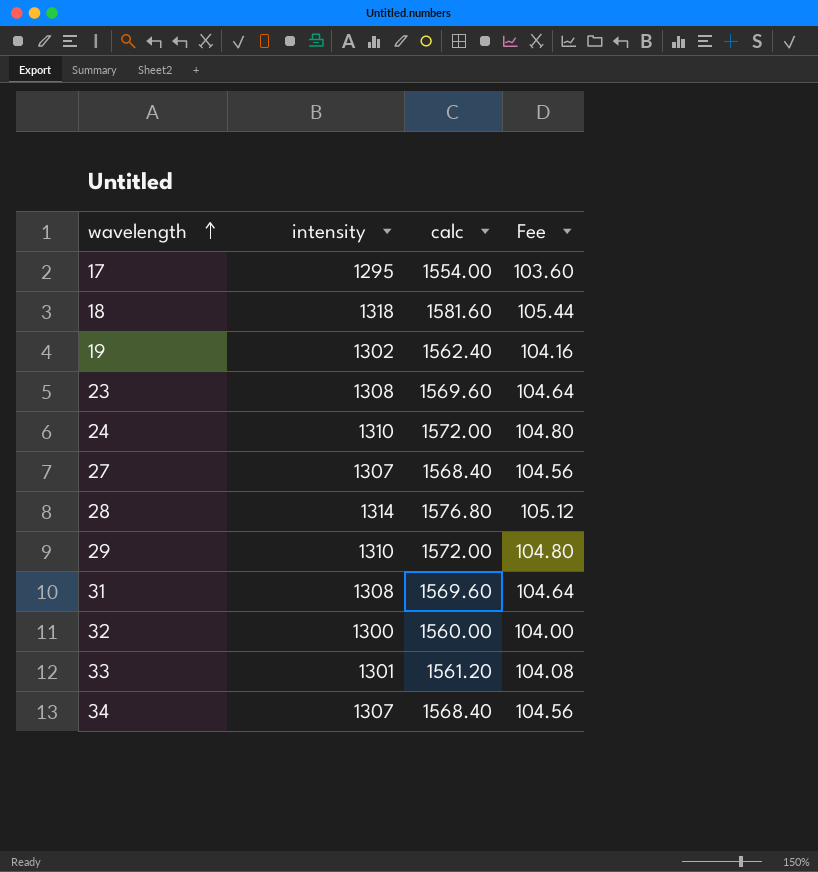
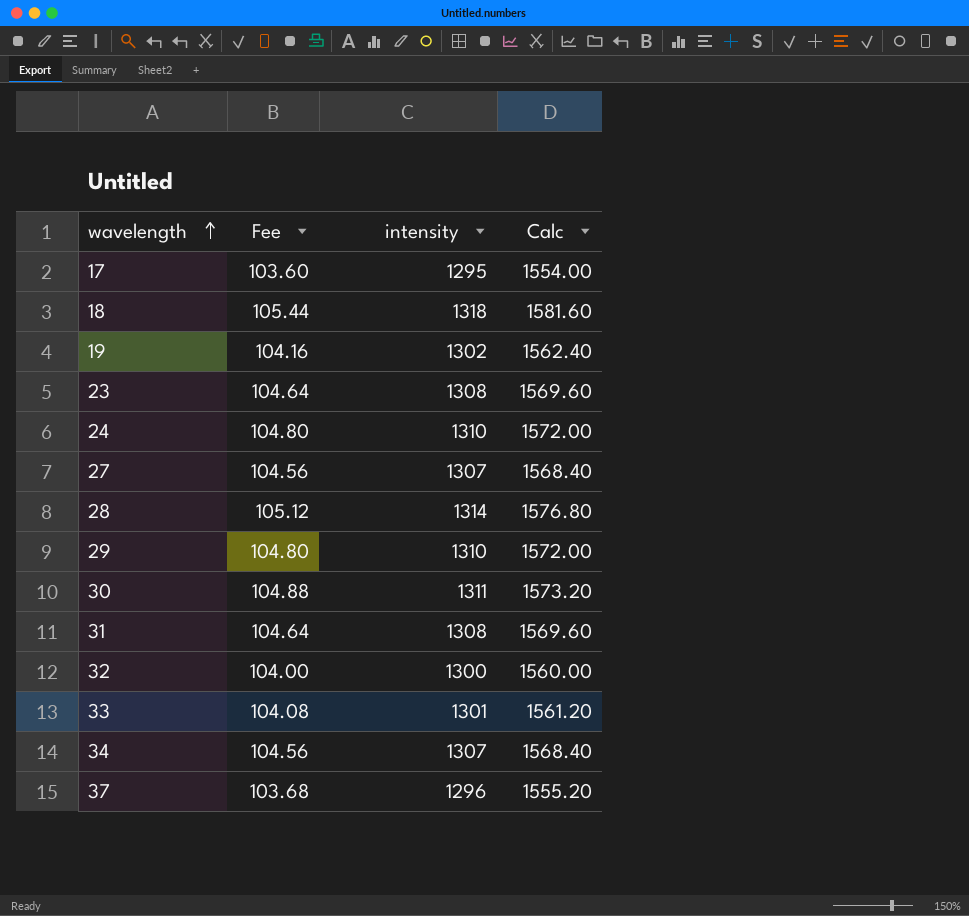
column Fee | position: 4 -> 2
column name: calc -> Calc
row 30: none -> 104.88 | 1311 | 1573.20
row 37: none -> 103.68 | 1296 | 1555.20

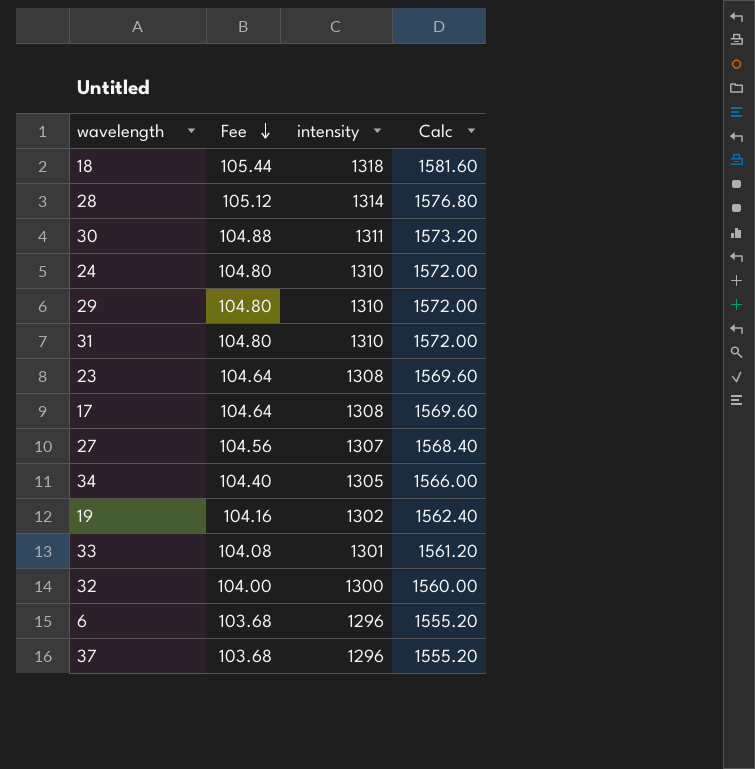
row order: wavelength ascending -> Fee descending
31 | Fee: 104.64 -> 104.80
31 | intensity: 1308 -> 1310
31 | Calc: 1569.60 -> 1572.00
17 | Fee: 103.60 -> 104.64
17 | intensity: 1295 -> 1308
17 | Calc: 1554.00 -> 1569.60
34 | Fee: 104.56 -> 104.40
34 | intensity: 1307 -> 1305
34 | Calc: 1568.40 -> 1566.00
row 6: none -> 103.68 | 1296 | 1555.20

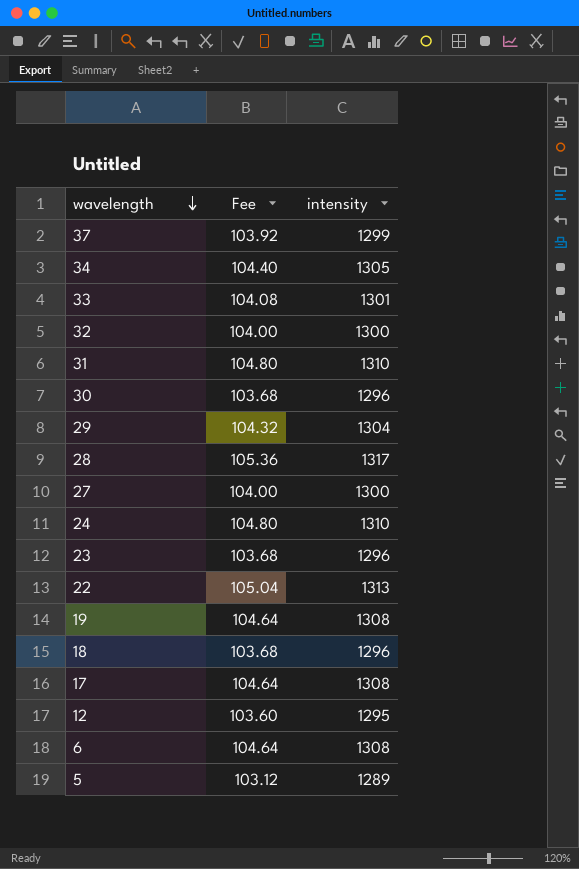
row order: Fee descending -> wavelength descending
column Calc | formula: [intensity] * 1.2 -> none
37 | Fee: 103.68 -> 103.92
37 | intensity: 1296 -> 1299
30 | Fee: 104.88 -> 103.68
30 | intensity: 1311 -> 1296
29 | Fee: 104.80 -> 104.32
29 | intensity: 1310 -> 1304
28 | Fee: 105.12 -> 105.36
28 | intensity: 1314 -> 1317
27 | Fee: 104.56 -> 104.00
27 | intensity: 1307 -> 1300
23 | Fee: 104.64 -> 103.68
23 | intensity: 1308 -> 1296
row 22: none -> 105.04 | 1313
19 | Fee: 104.16 -> 104.64
19 | intensity: 1302 -> 1308
18 | Fee: 105.44 -> 103.68
18 | intensity: 1318 -> 1296
row 12: none -> 103.60 | 1295
6 | Fee: 103.68 -> 104.64
6 | intensity: 1296 -> 1308
row 5: none -> 103.12 | 1289

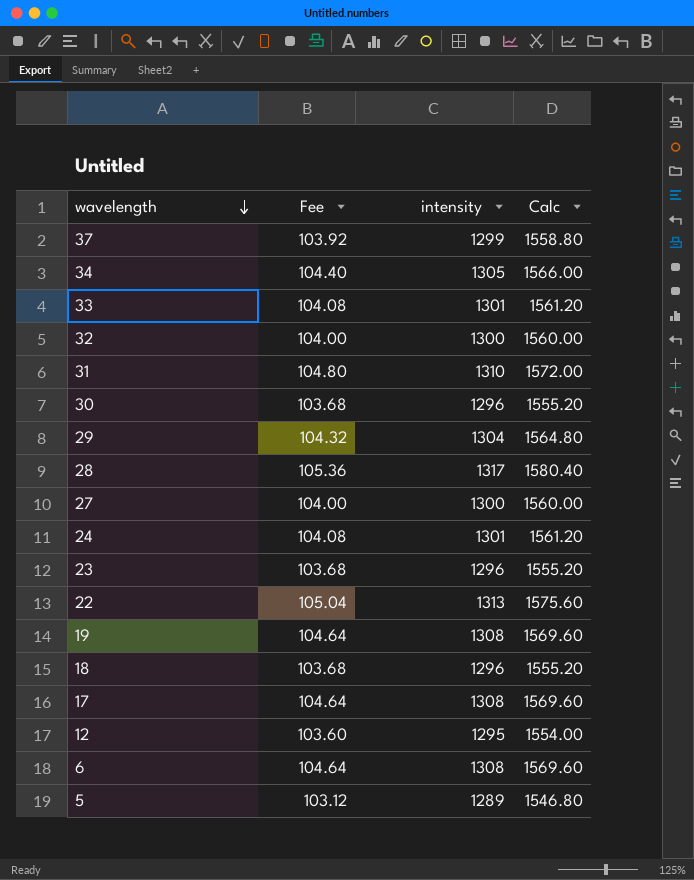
column Calc | formula: none -> [intensity] * 1.2
24 | Fee: 104.80 -> 104.08
24 | intensity: 1310 -> 1301

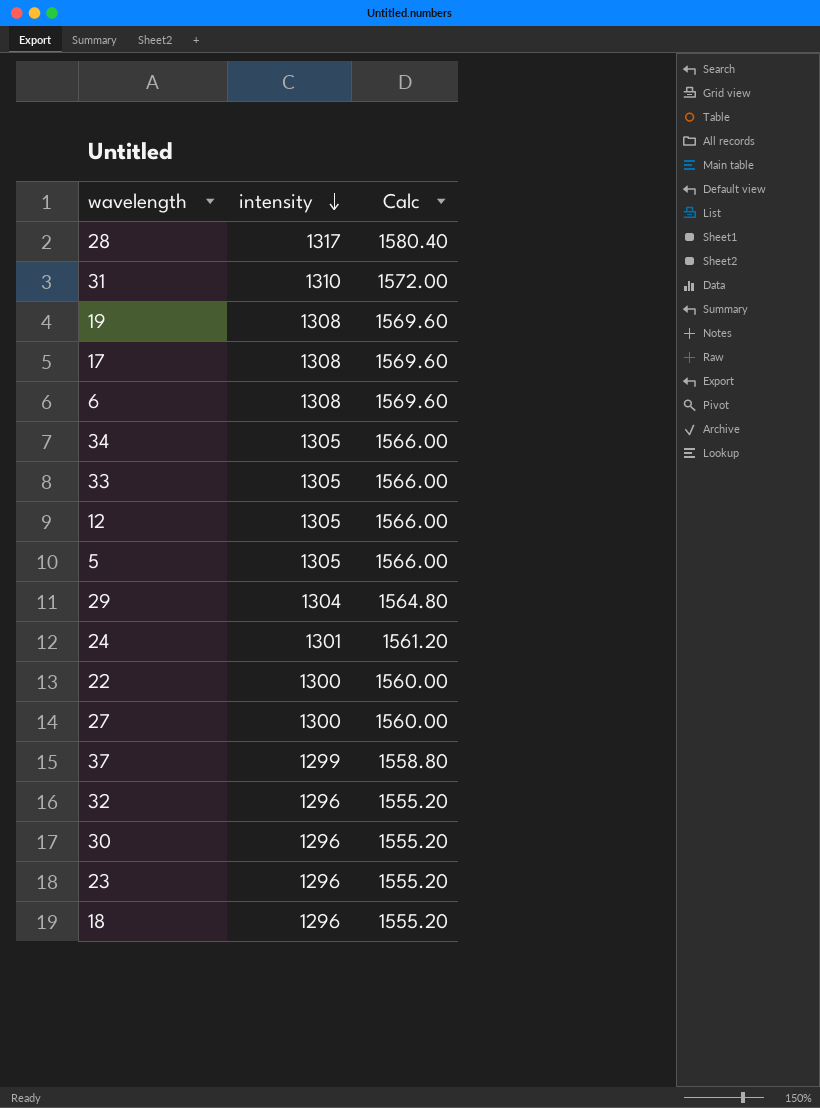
row order: wavelength descending -> intensity descending
column Fee | formula: [intensity] * 0.08 -> none
33 | intensity: 1301 -> 1305
33 | Calc: 1561.20 -> 1566.00
12 | intensity: 1295 -> 1305
12 | Calc: 1554.00 -> 1566.00
5 | intensity: 1289 -> 1305
5 | Calc: 1546.80 -> 1566.00
22 | intensity: 1313 -> 1300
22 | Calc: 1575.60 -> 1560.00
32 | intensity: 1300 -> 1296
32 | Calc: 1560.00 -> 1555.20

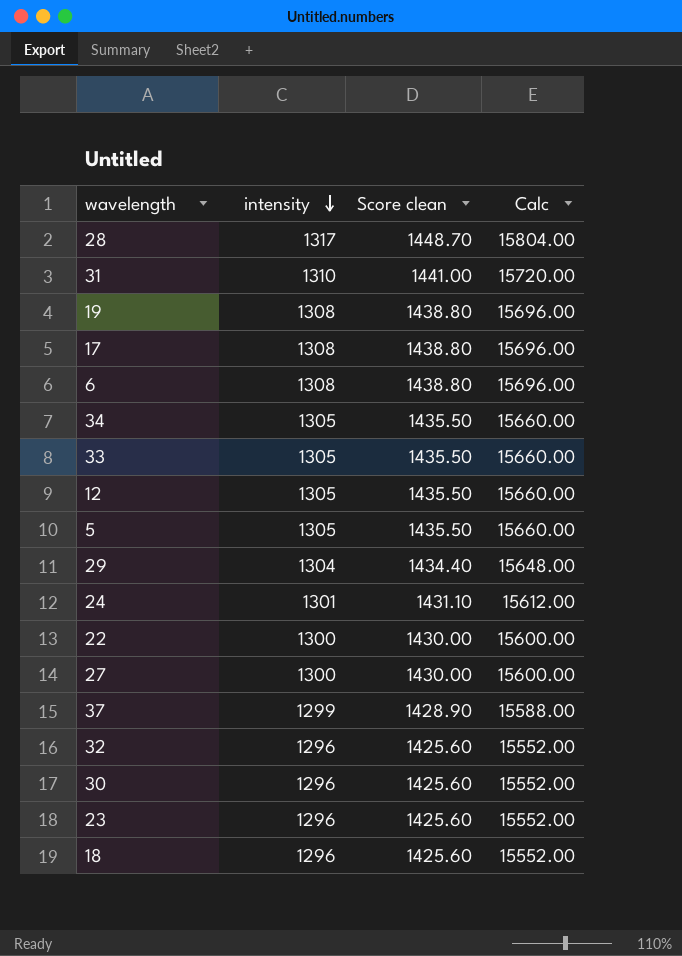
column Score clean | formula: none -> [intensity] * 1.1
column Calc | formula: [intensity] * 1.2 -> [intensity] * 12

